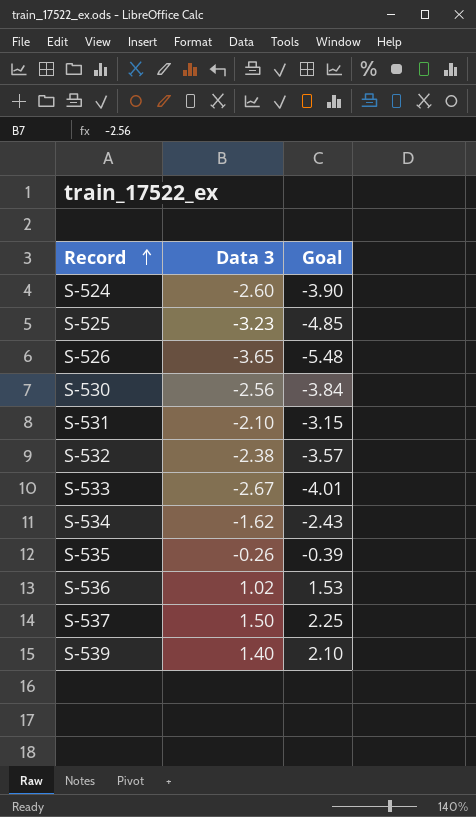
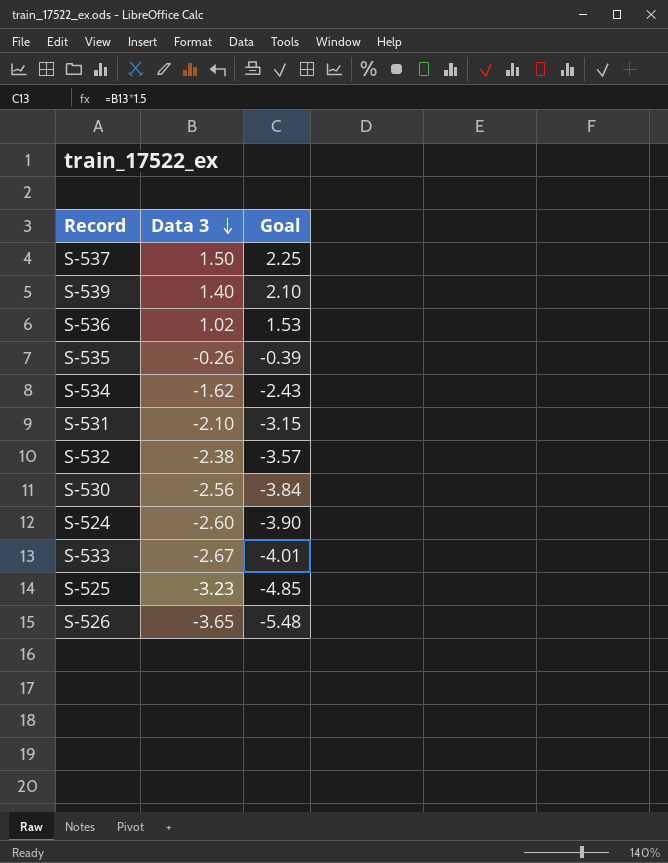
row order: Record ascending -> Data 3 descending

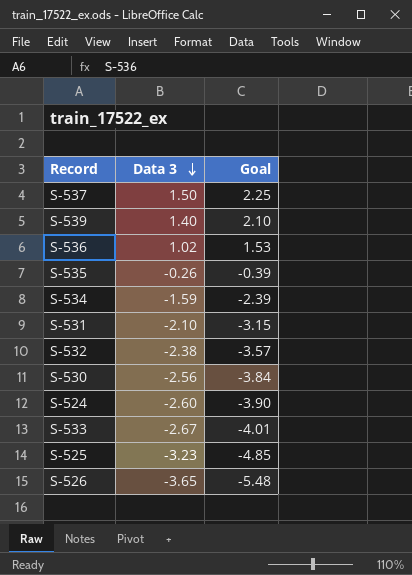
S-534 | Data 3: -1.62 -> -1.59
S-534 | Goal: -2.43 -> -2.39

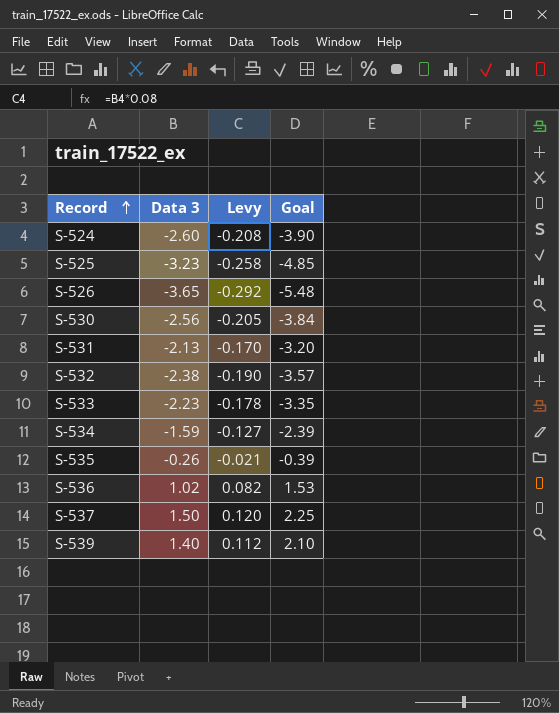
row order: Data 3 descending -> Record ascending
column Levy | formula: none -> [Data 3] * 0.08
S-531 | Data 3: -2.10 -> -2.13
S-531 | Goal: -3.15 -> -3.20
S-533 | Data 3: -2.67 -> -2.23
S-533 | Goal: -4.01 -> -3.35

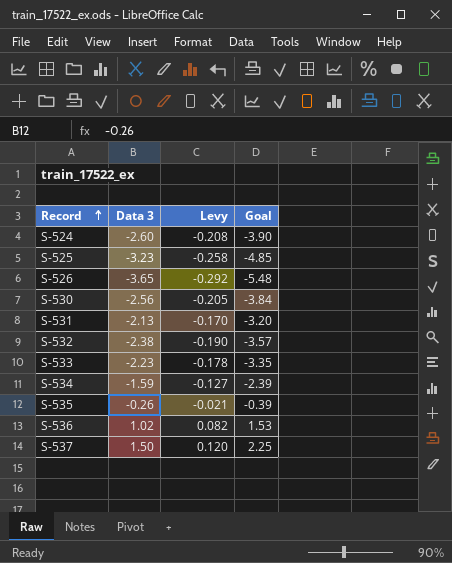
row S-539: 1.40 | 0.112 | 2.10 -> none

